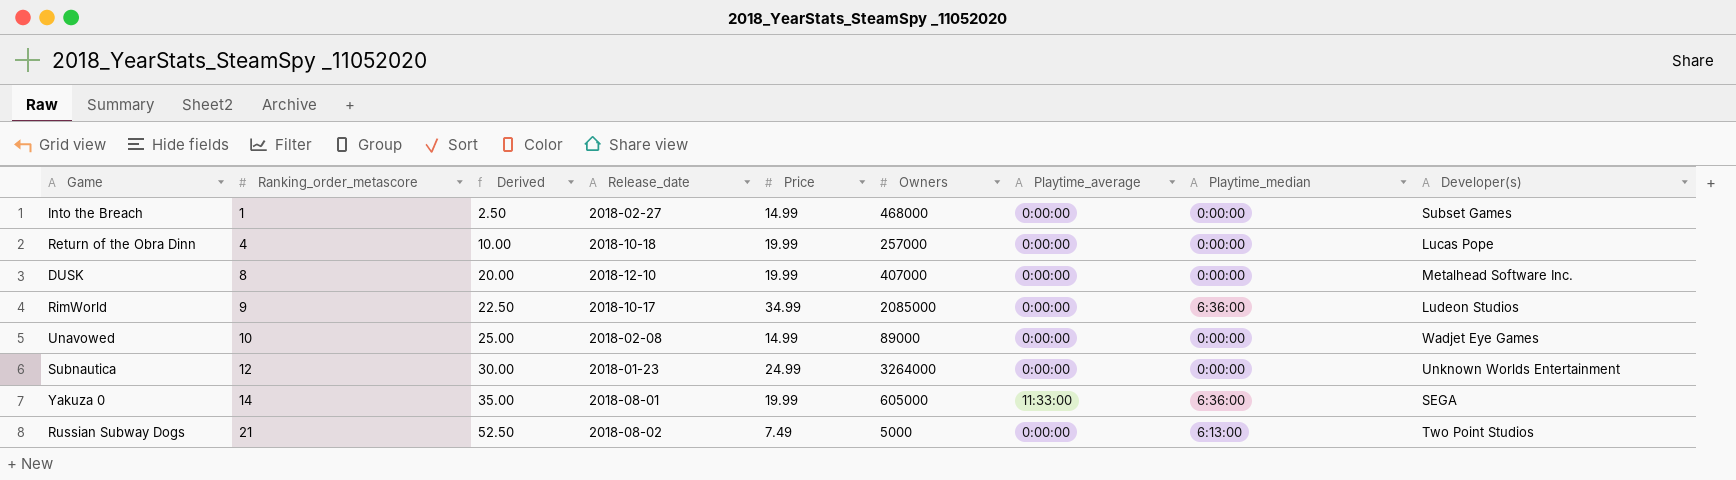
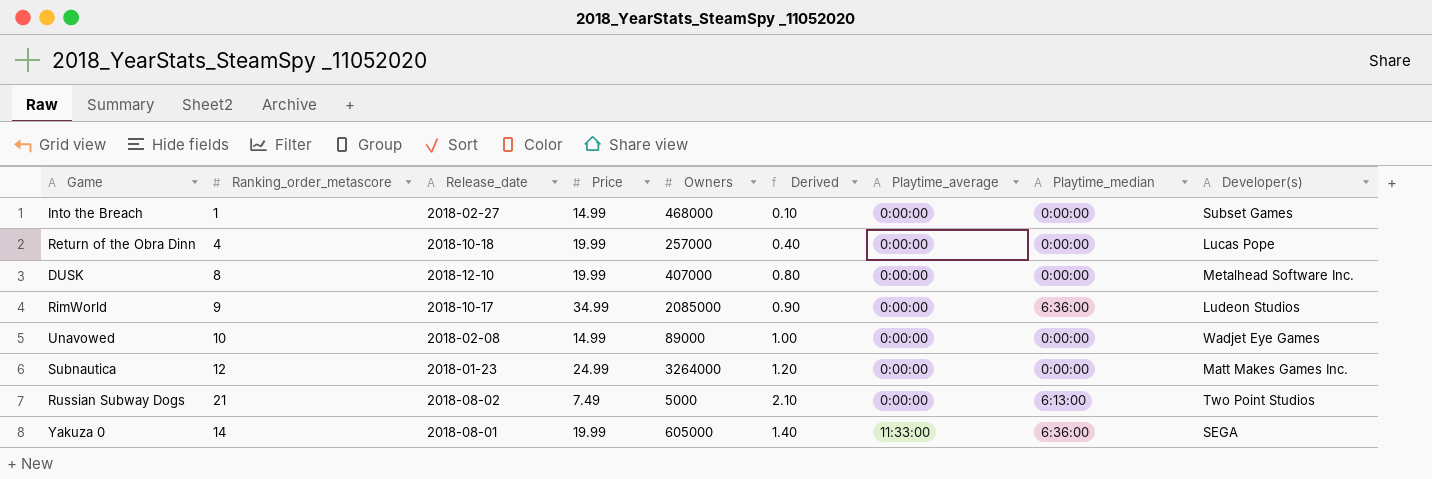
row order: Ranking_order_metascore ascending -> Playtime_average ascending
column Derived | formula: [Ranking_order_metascore] * 2.5 -> [Ranking_order_metascore] * 0.1
column Derived | position: 3 -> 6
Subnautica | Developer(s): Unknown Worlds Entertainment -> Matt Makes Games Inc.

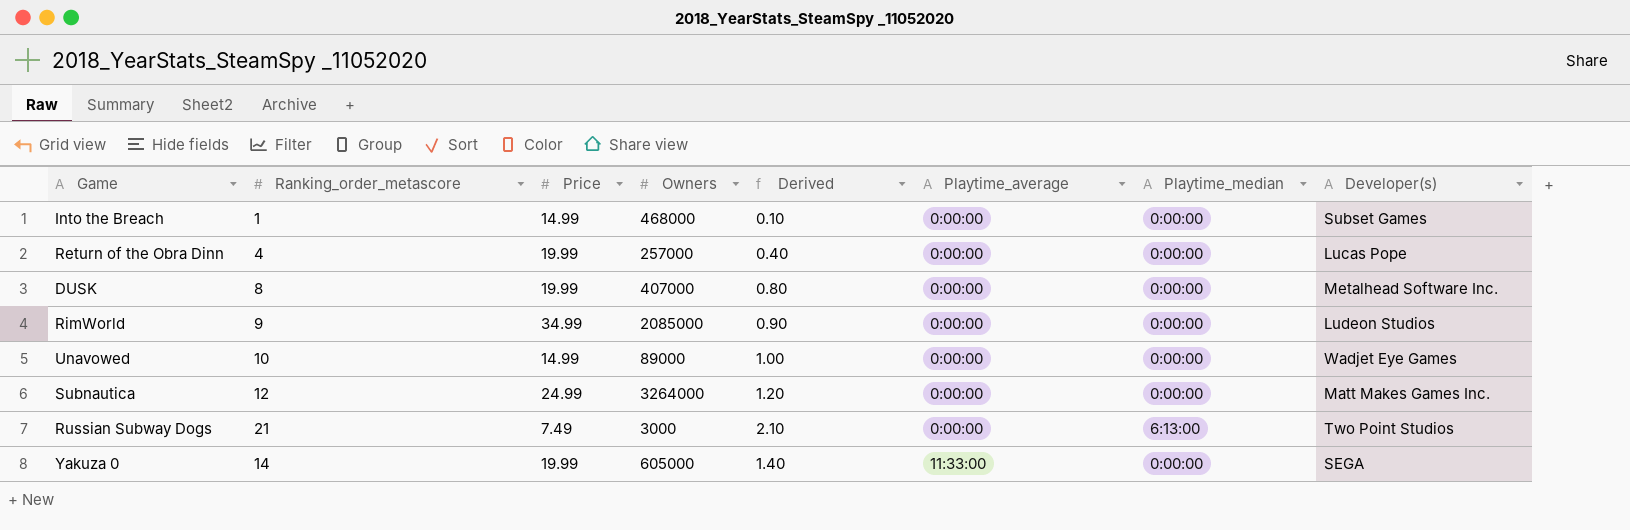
column Release_date | position: 3 -> none
RimWorld | Playtime_median: 6:36:00 -> 0:00:00
Russian Subway Dogs | Owners: 5000 -> 3000
Yakuza 0 | Playtime_median: 6:36:00 -> 0:00:00

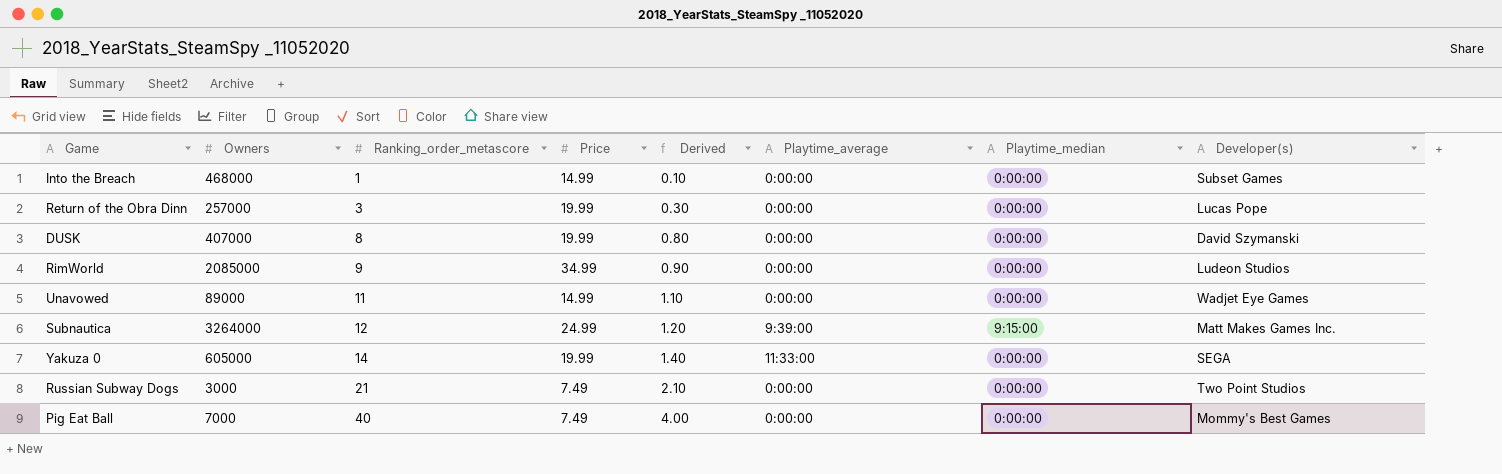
row order: Playtime_average ascending -> Ranking_order_metascore ascending
column Owners | position: 4 -> 2
Return of the Obra Dinn | Ranking_order_metascore: 4 -> 3
Return of the Obra Dinn | Derived: 0.40 -> 0.30
DUSK | Developer(s): Metalhead Software Inc. -> David Szymanski
Unavowed | Ranking_order_metascore: 10 -> 11
Unavowed | Derived: 1.00 -> 1.10
Subnautica | Playtime_average: 0:00:00 -> 9:39:00
Subnautica | Playtime_median: 0:00:00 -> 9:15:00
Russian Subway Dogs | Playtime_median: 6:13:00 -> 0:00:00
row Pig Eat Ball: none -> 7000 | 40 | 7.49 | 4.00 | 0:00:00 | 0:00:00 | Mommy's Best Games

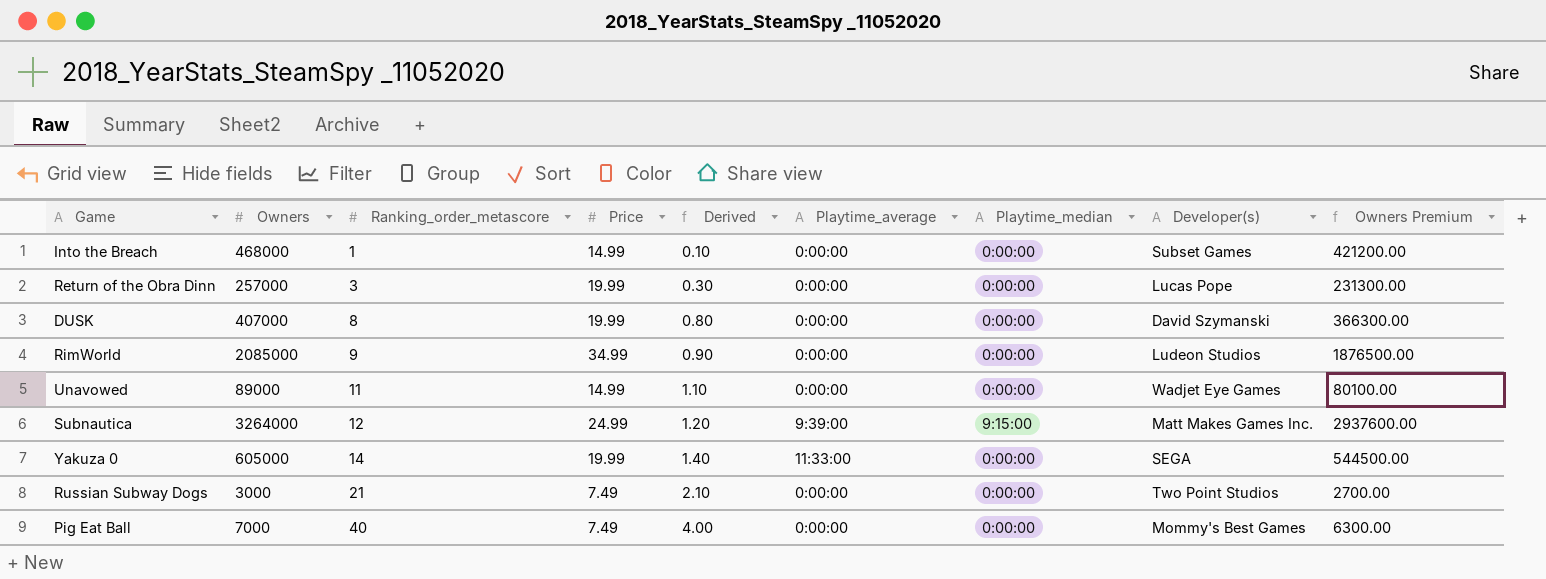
column Owners Premium | formula: none -> [Owners] * 0.9

